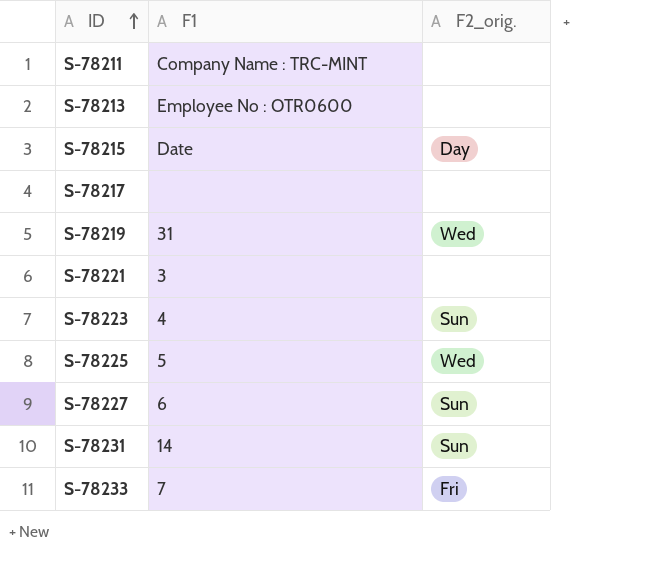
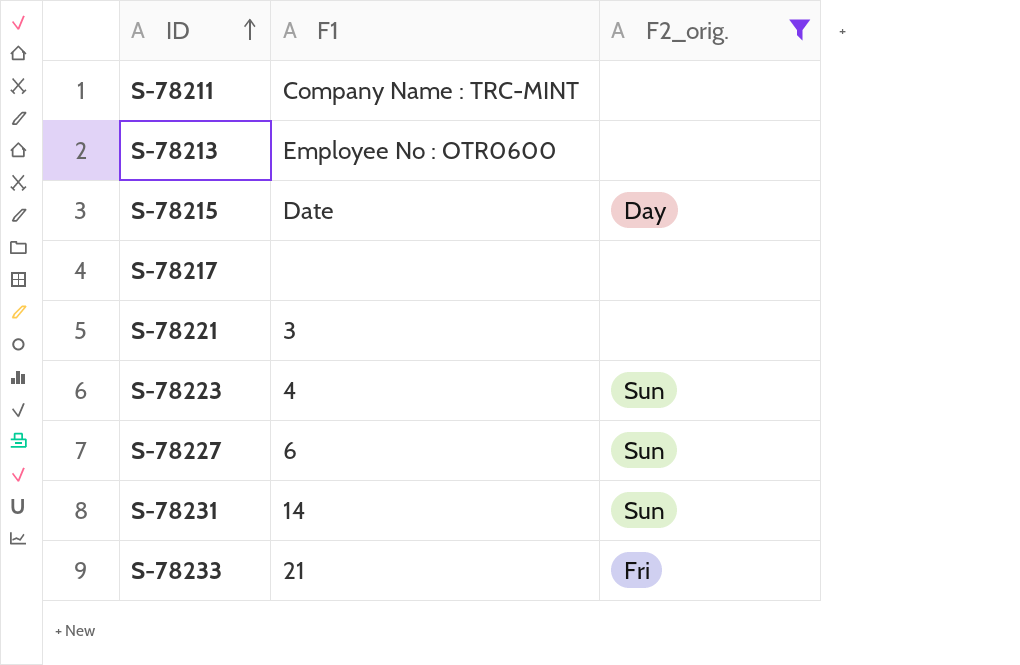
filter: none -> F2_orig. != Wed
S-78233 | F1: 7 -> 21

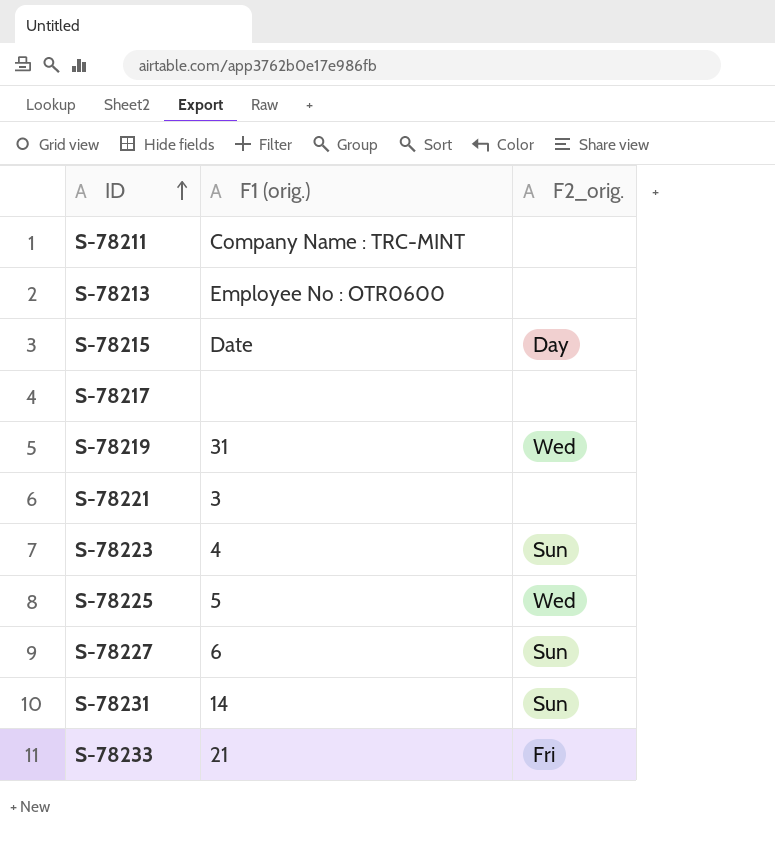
filter: F2_orig. != Wed -> none
column name: F1 -> F1 (orig.)

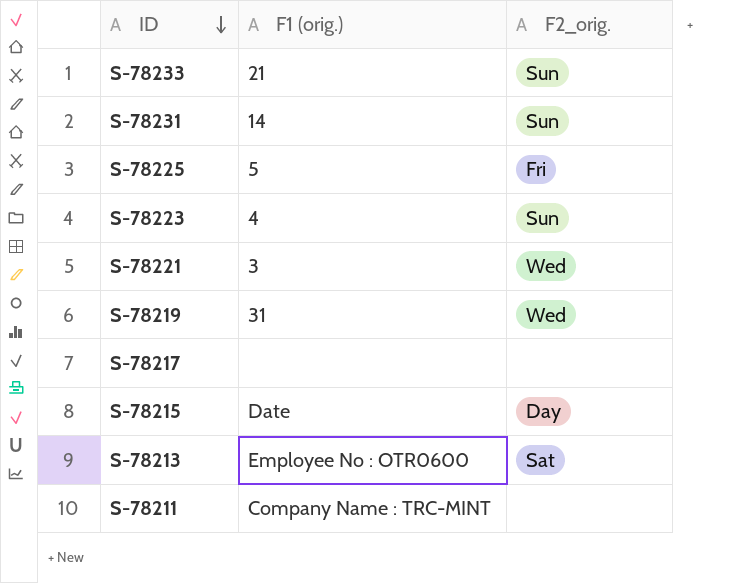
row order: ID ascending -> ID descending
row S-78227: 6 | Sun -> none
S-78233 | F2_orig.: Fri -> Sun
S-78225 | F2_orig.: Wed -> Fri
S-78221 | F2_orig.: none -> Wed
S-78213 | F2_orig.: none -> Sat

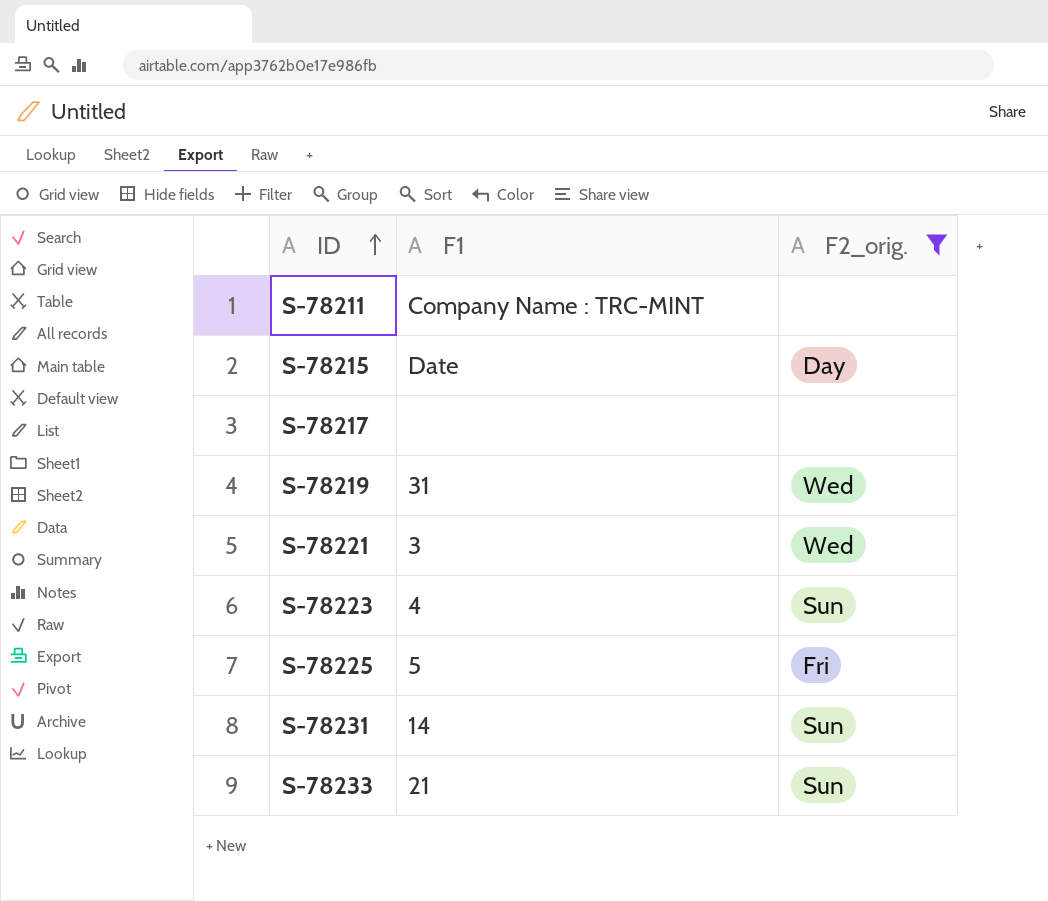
filter: none -> F2_orig. != Sat
row order: ID descending -> ID ascending
column name: F1 (orig.) -> F1

